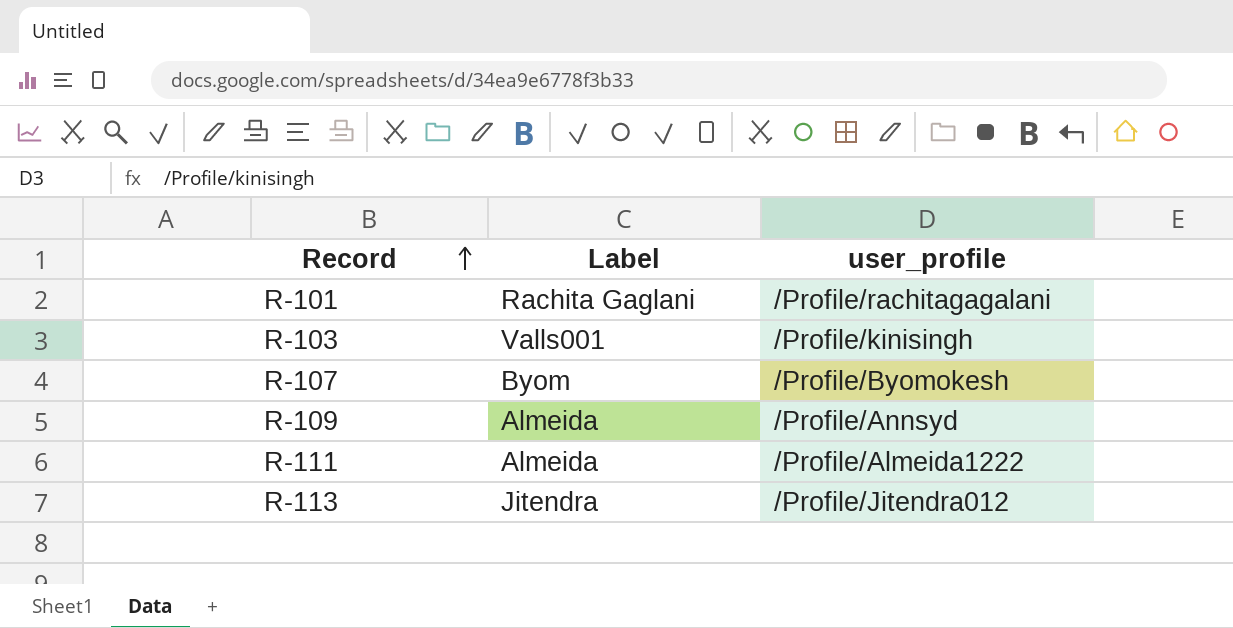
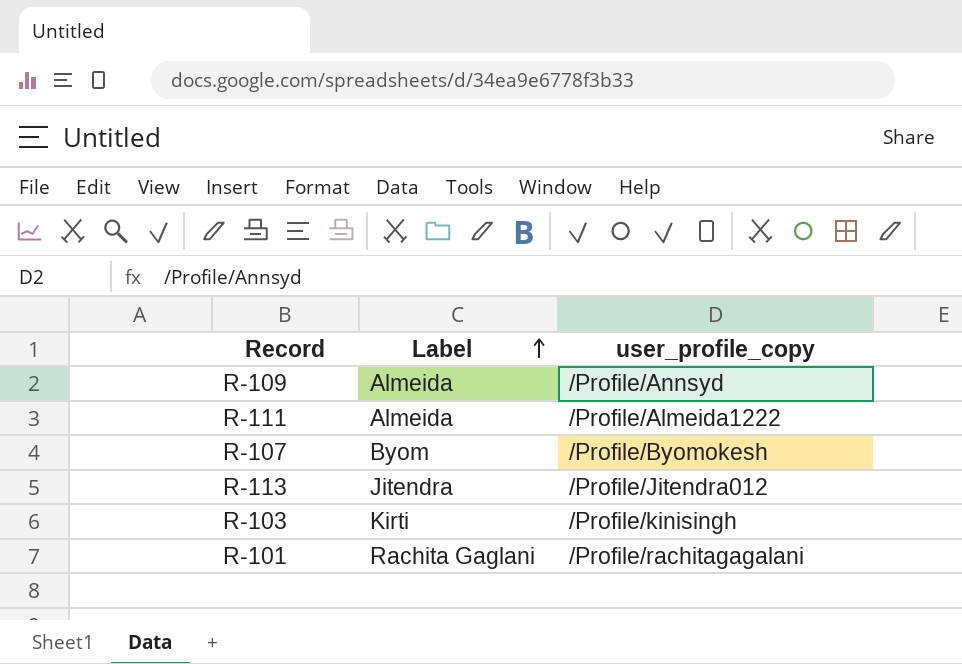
row order: Record ascending -> Label ascending
column name: user_profile -> user_profile_copy
R-103 | Label: Valls001 -> Kirti

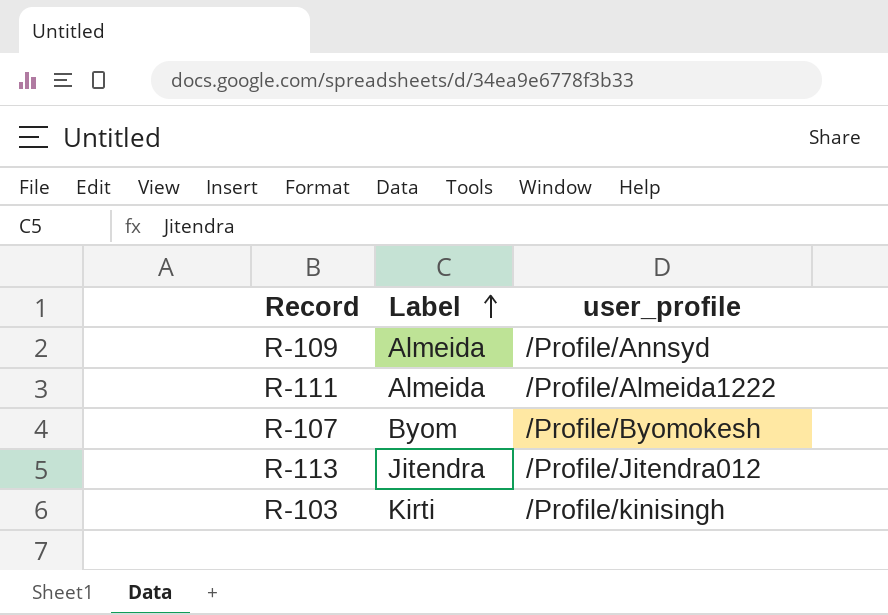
column name: user_profile_copy -> user_profile
row R-101: Rachita Gaglani | /Profile/rachitagagalani -> none

